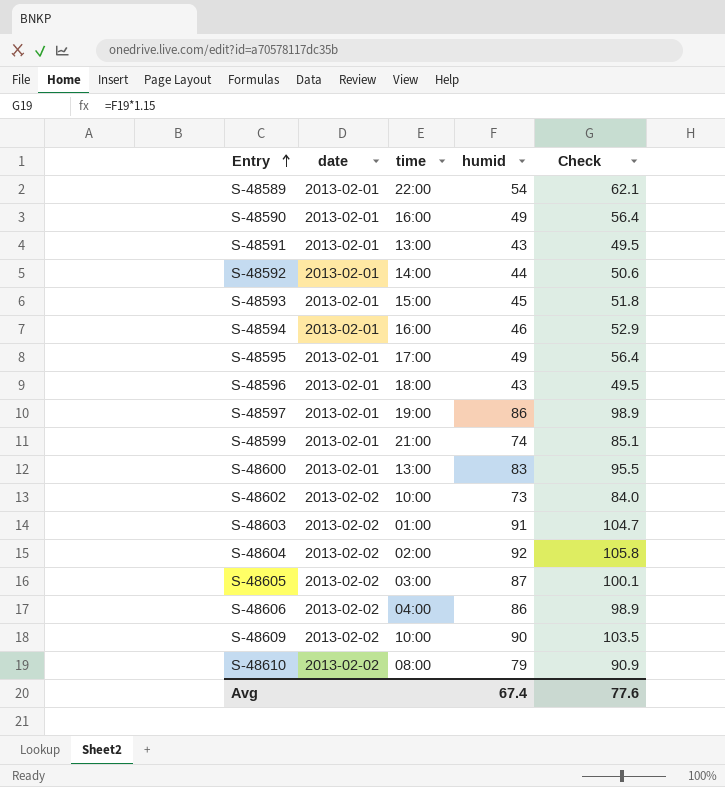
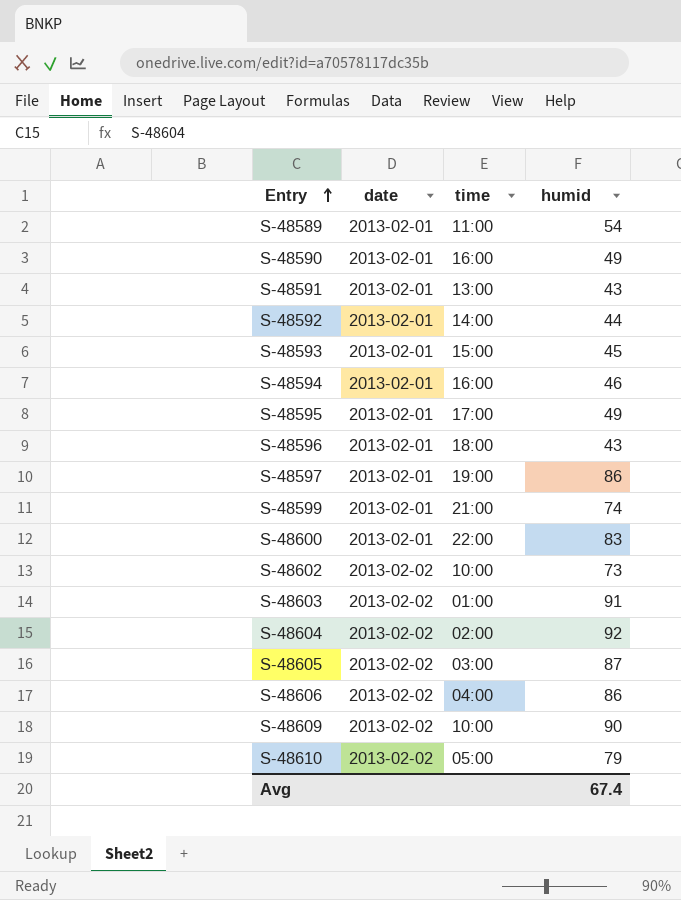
column Check | formula: [humid] * 1.15 -> none
S-48589 | time: 22:00 -> 11:00
S-48600 | time: 13:00 -> 22:00
S-48610 | time: 08:00 -> 05:00

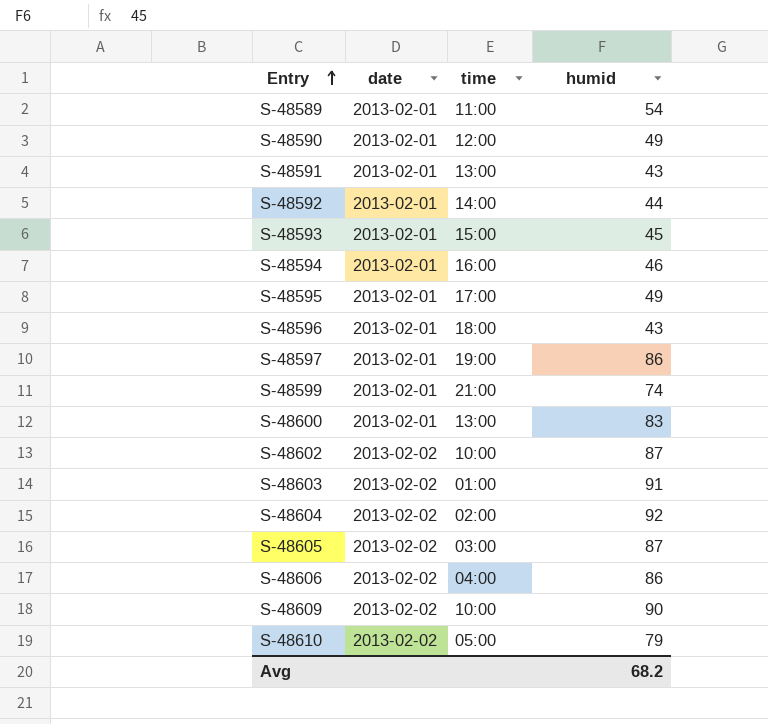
S-48590 | time: 16:00 -> 12:00
S-48600 | time: 22:00 -> 13:00
S-48602 | humid: 73 -> 87
Avg | humid: 67.4 -> 68.2

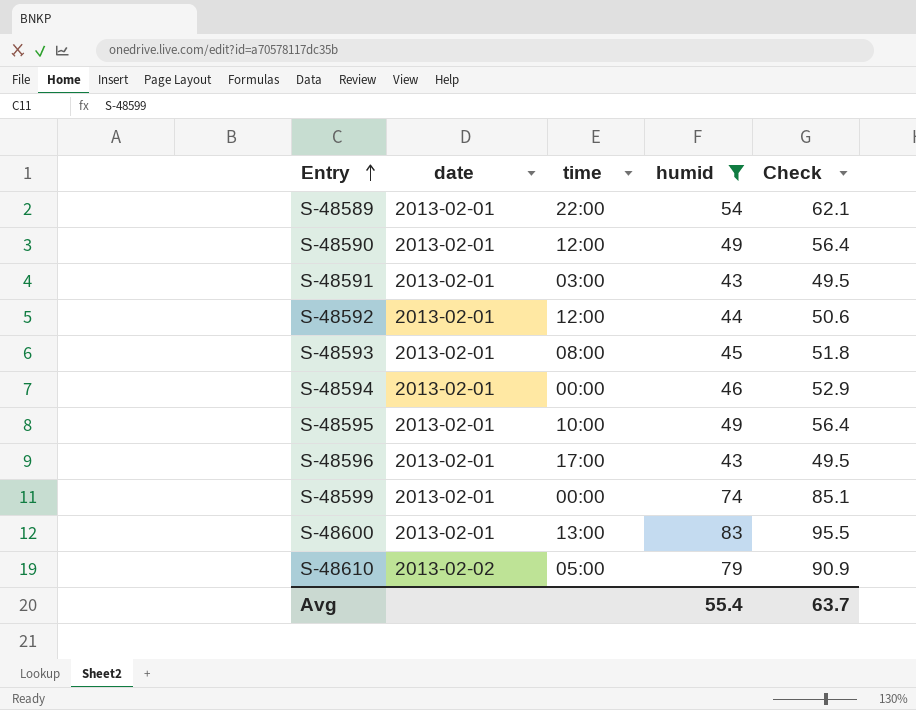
filter: none -> humid <= 83
column Check | formula: none -> [humid] * 1.15
S-48589 | time: 11:00 -> 22:00
S-48591 | time: 13:00 -> 03:00
S-48592 | time: 14:00 -> 12:00
S-48593 | time: 15:00 -> 08:00
S-48594 | time: 16:00 -> 00:00
S-48595 | time: 17:00 -> 10:00
S-48596 | time: 18:00 -> 17:00
S-48599 | time: 21:00 -> 00:00
Avg | humid: 68.2 -> 55.4

